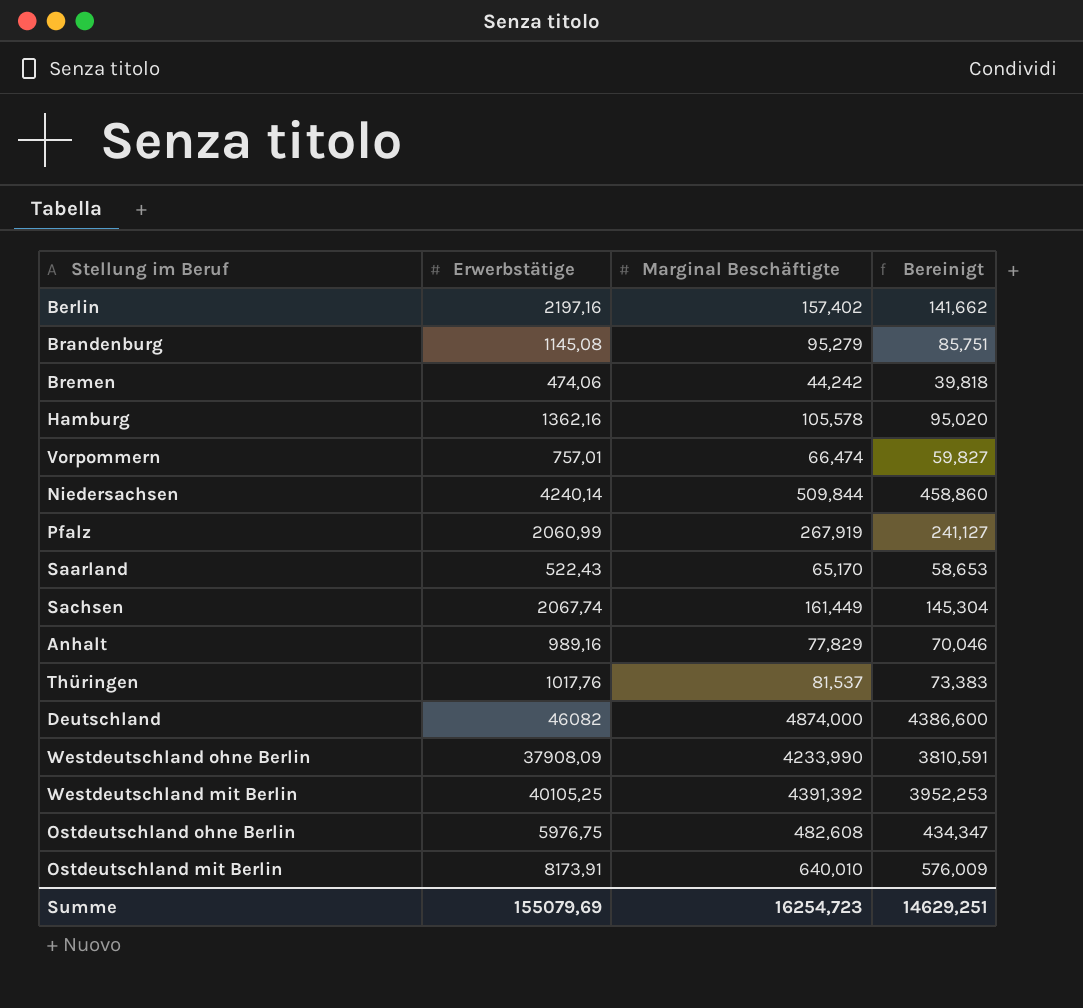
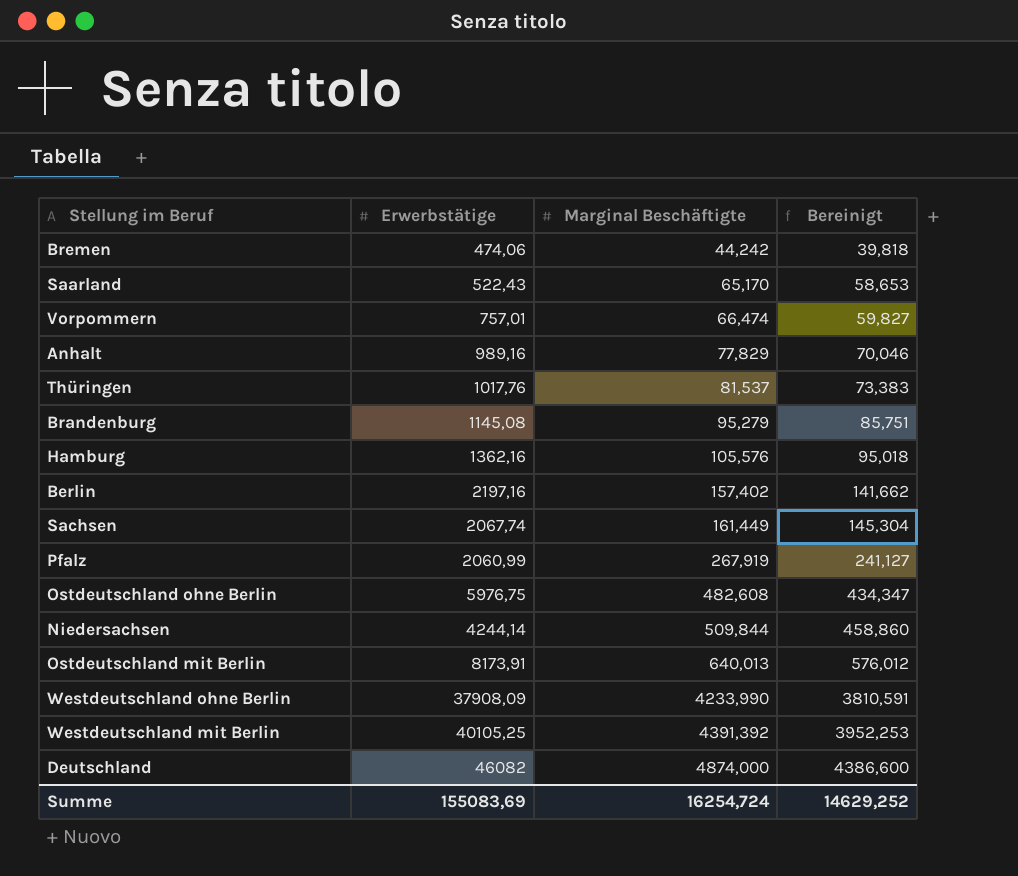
row order: none -> Marginal Beschäftigte ascending
Hamburg | Marginal Beschäftigte: 105,578 -> 105,576
Hamburg | Bereinigt: 95,020 -> 95,018
Niedersachsen | Erwerbstätige: 4240,14 -> 4244,14
Ostdeutschland mit Berlin | Marginal Beschäftigte: 640,010 -> 640,013
Ostdeutschland mit Berlin | Bereinigt: 576,009 -> 576,012
Summe | Erwerbstätige: 155079,69 -> 155083,69
Summe | Marginal Beschäftigte: 16254,723 -> 16254,724
Summe | Bereinigt: 14629,251 -> 14629,252

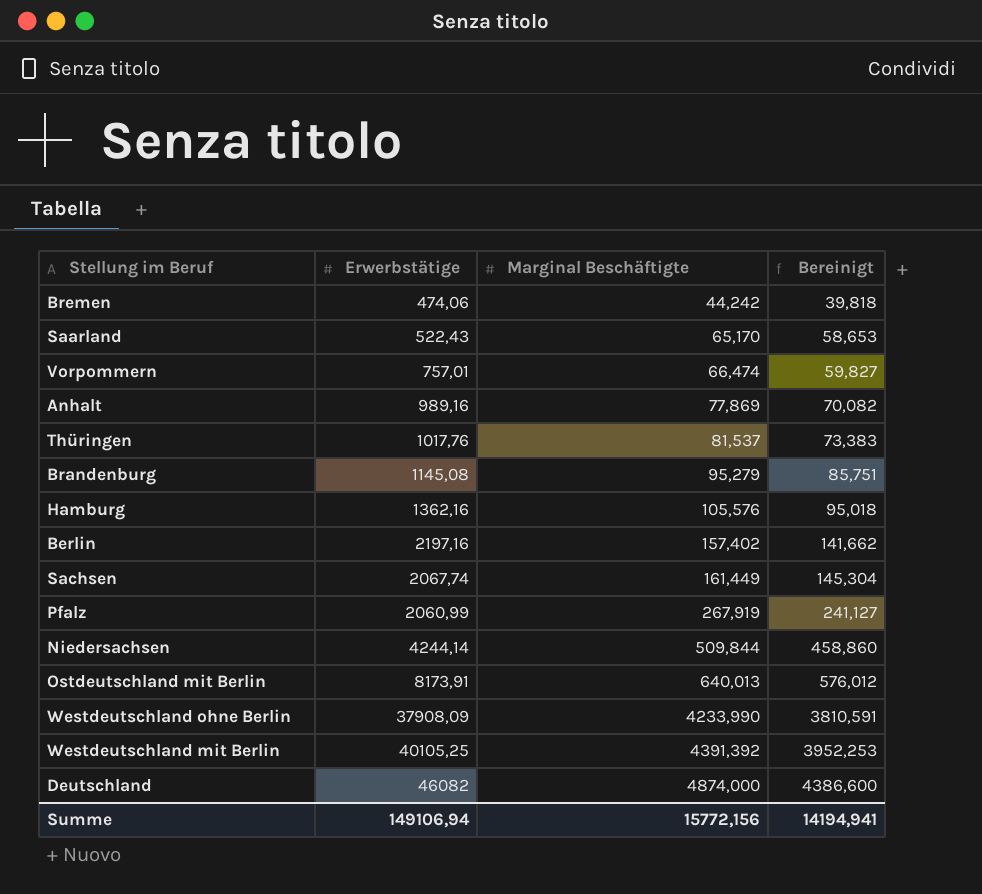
row Ostdeutschland ohne Berlin: 5976,75 | 482,608 | 434,347 -> none
Anhalt | Marginal Beschäftigte: 77,829 -> 77,869
Anhalt | Bereinigt: 70,046 -> 70,082
Summe | Erwerbstätige: 155083,69 -> 149106,94
Summe | Marginal Beschäftigte: 16254,724 -> 15772,156
Summe | Bereinigt: 14629,252 -> 14194,941

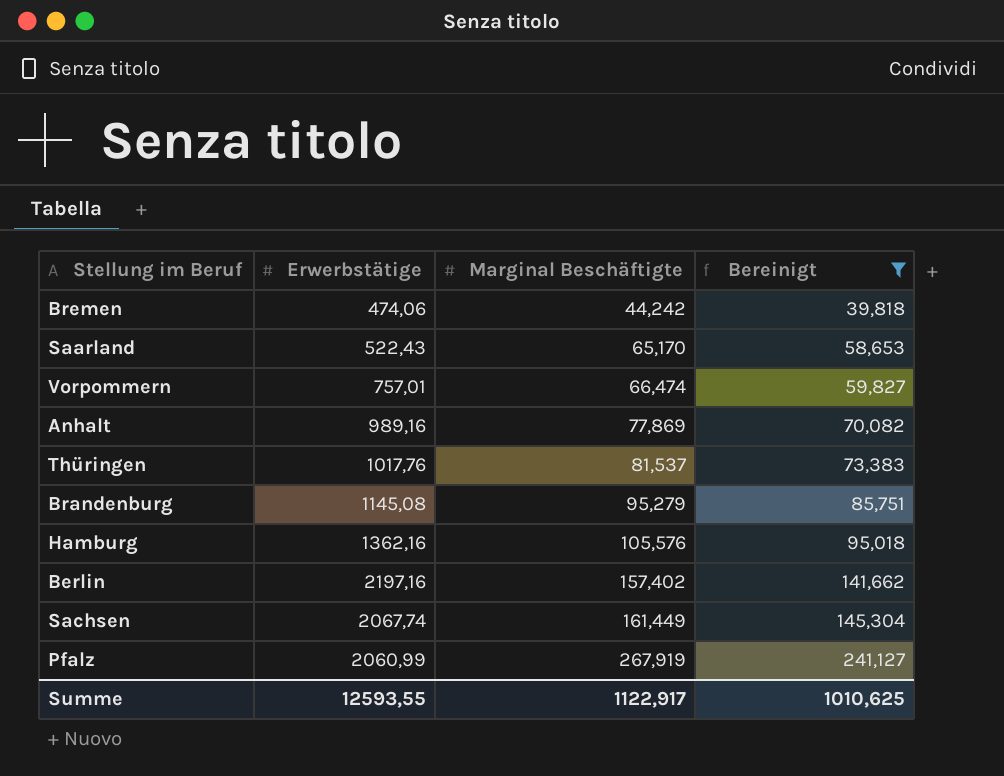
filter: none -> Bereinigt <= 241,127
Summe | Erwerbstätige: 149106,94 -> 12593,55
Summe | Marginal Beschäftigte: 15772,156 -> 1122,917
Summe | Bereinigt: 14194,941 -> 1010,625

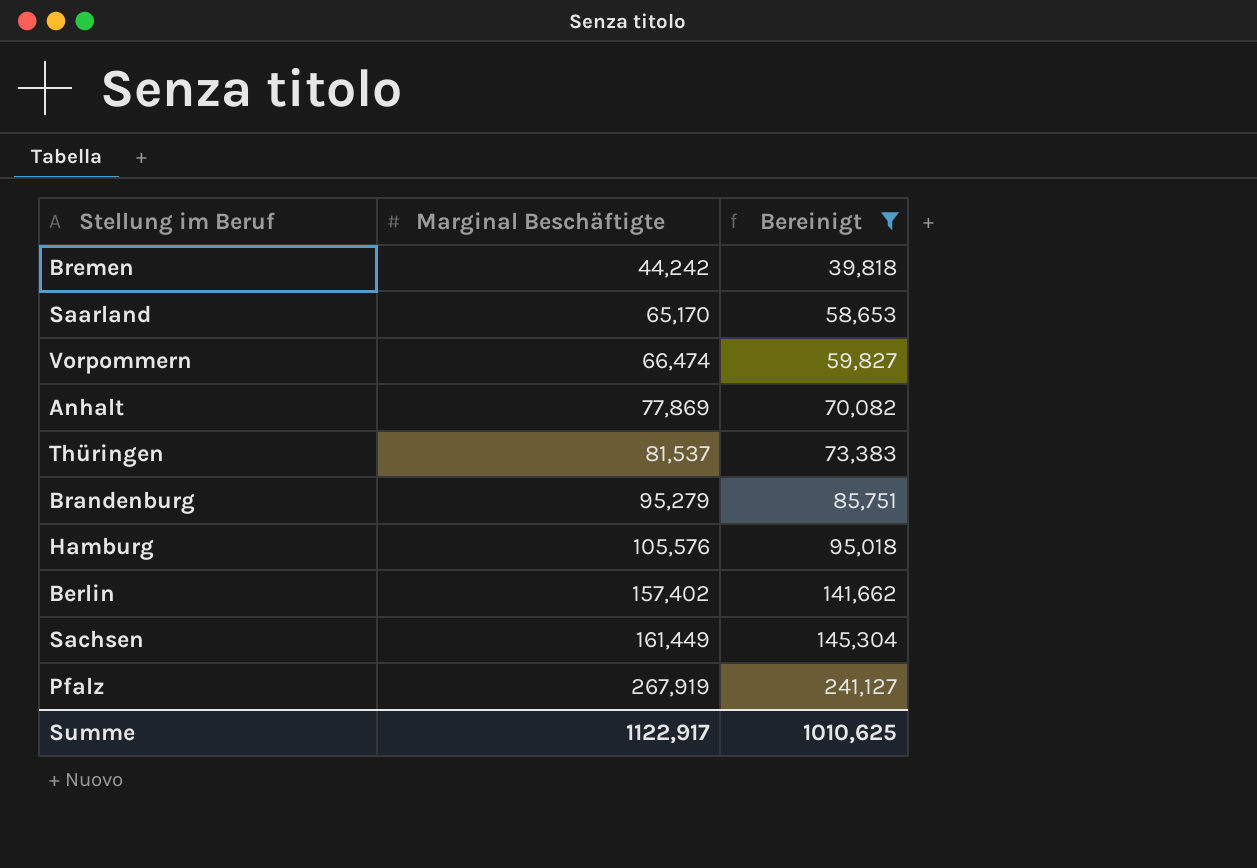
column Erwerbstätige | position: 2 -> none

